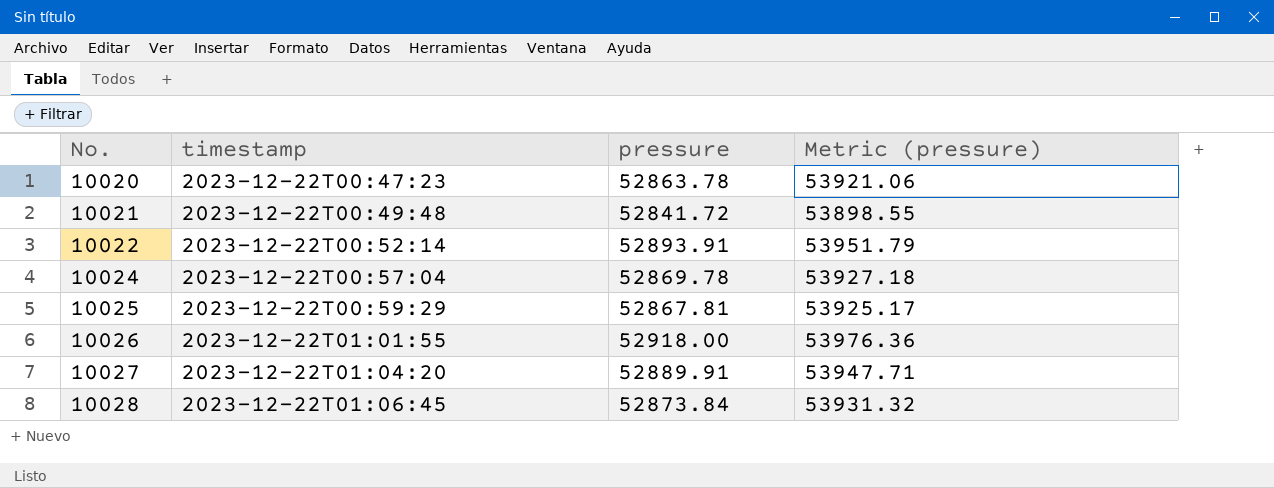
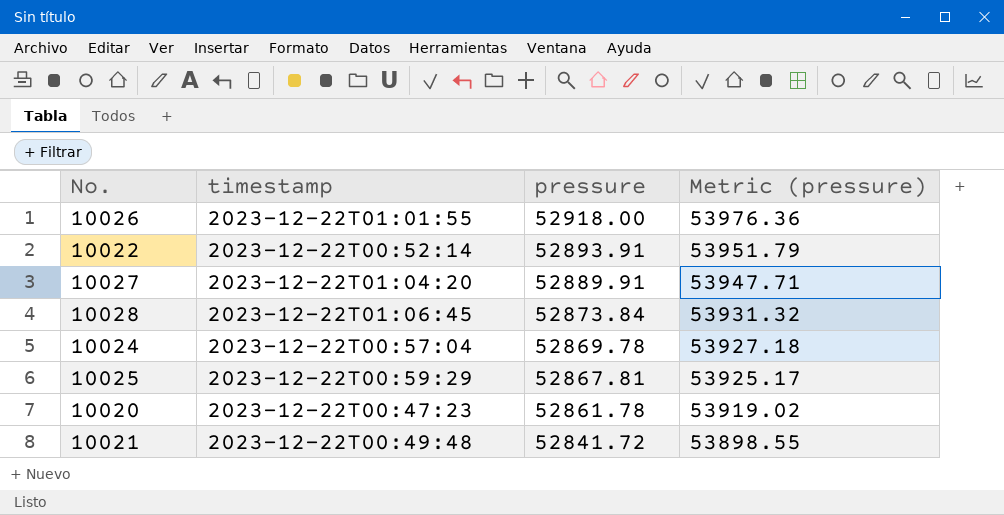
row order: No. ascending -> pressure descending
10020 | pressure: 52863.78 -> 52861.78
10020 | Metric (pressure): 53921.06 -> 53919.02

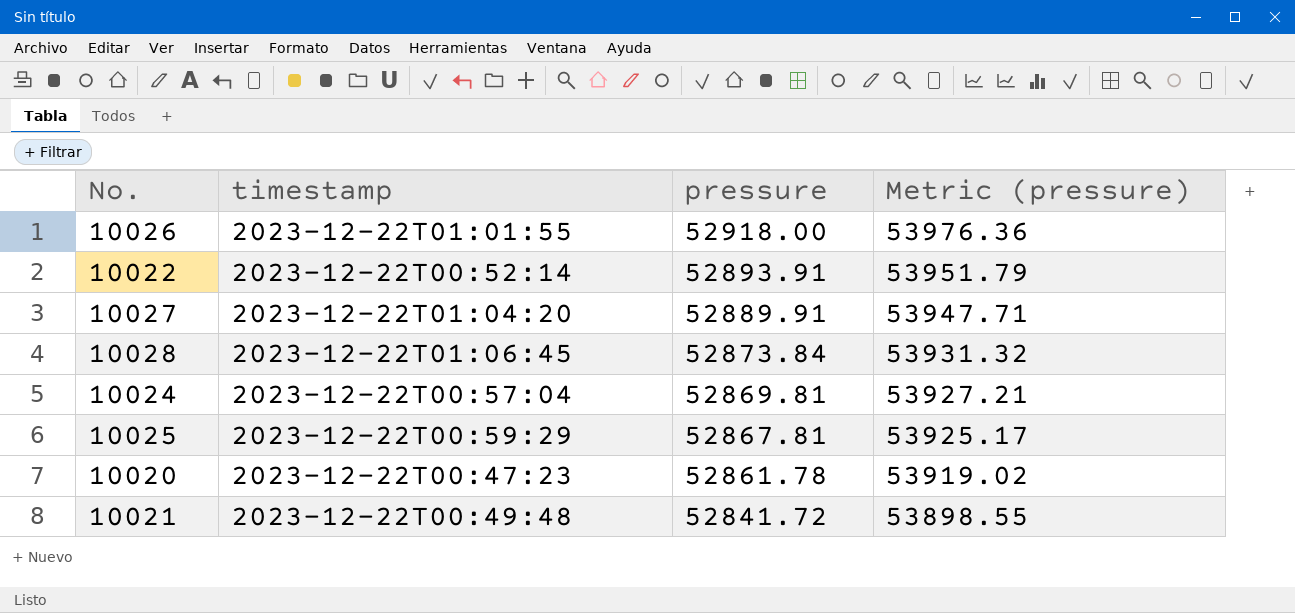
10024 | pressure: 52869.78 -> 52869.81
10024 | Metric (pressure): 53927.18 -> 53927.21

